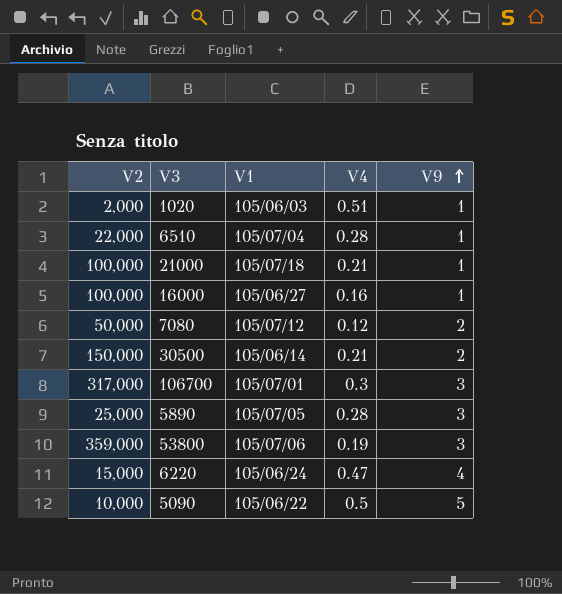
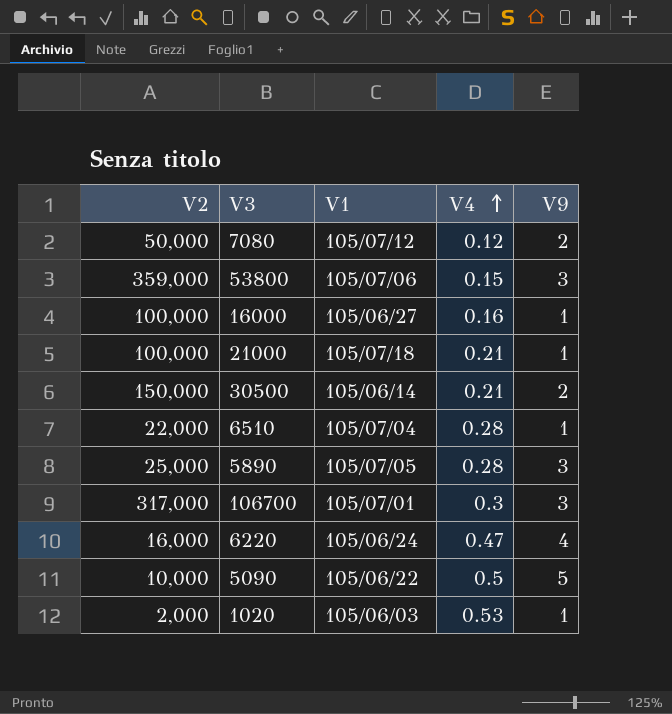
row order: V9 ascending -> V4 ascending
53800 | V4: 0.19 -> 0.15
6220 | V2: 15,000 -> 16,000
1020 | V4: 0.51 -> 0.53

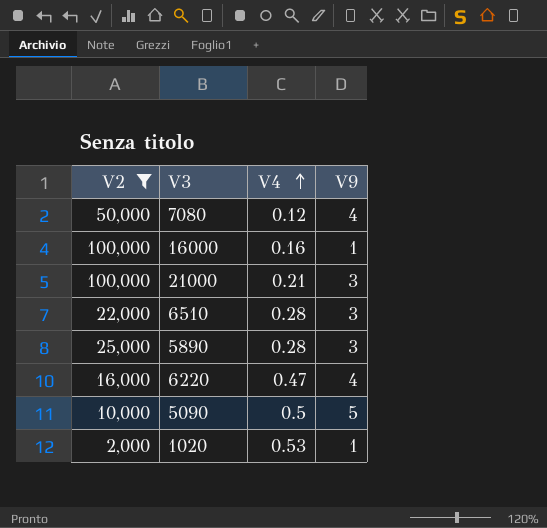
filter: none -> V2 <= 100,000
column V1 | position: 3 -> none
7080 | V9: 2 -> 4
21000 | V9: 1 -> 3
6510 | V9: 1 -> 3

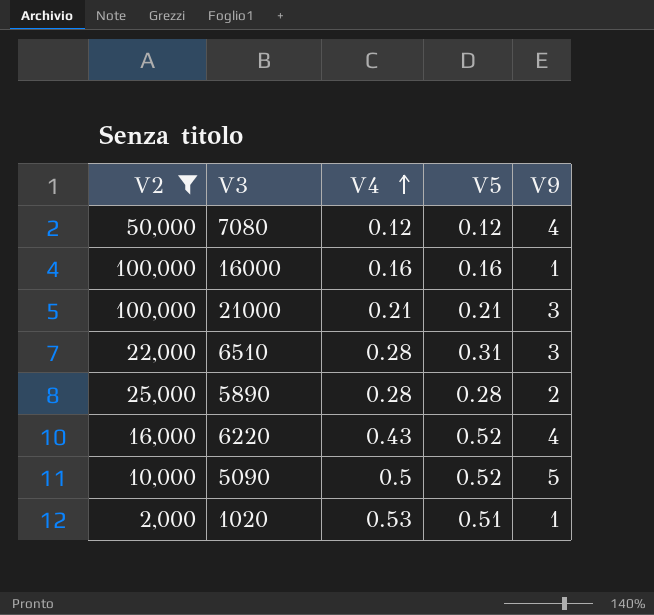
column V5 | position: none -> 4
5890 | V9: 3 -> 2
6220 | V4: 0.47 -> 0.43

